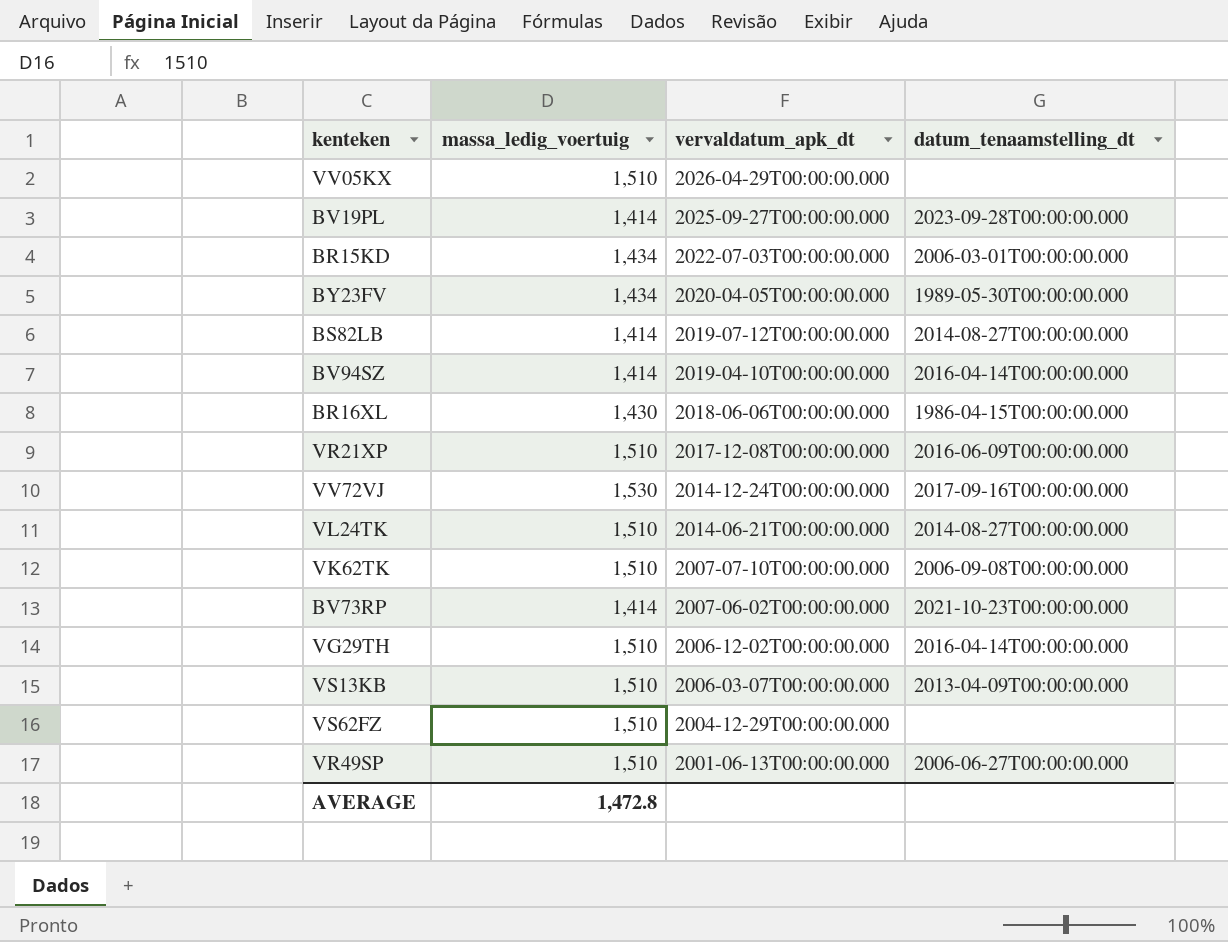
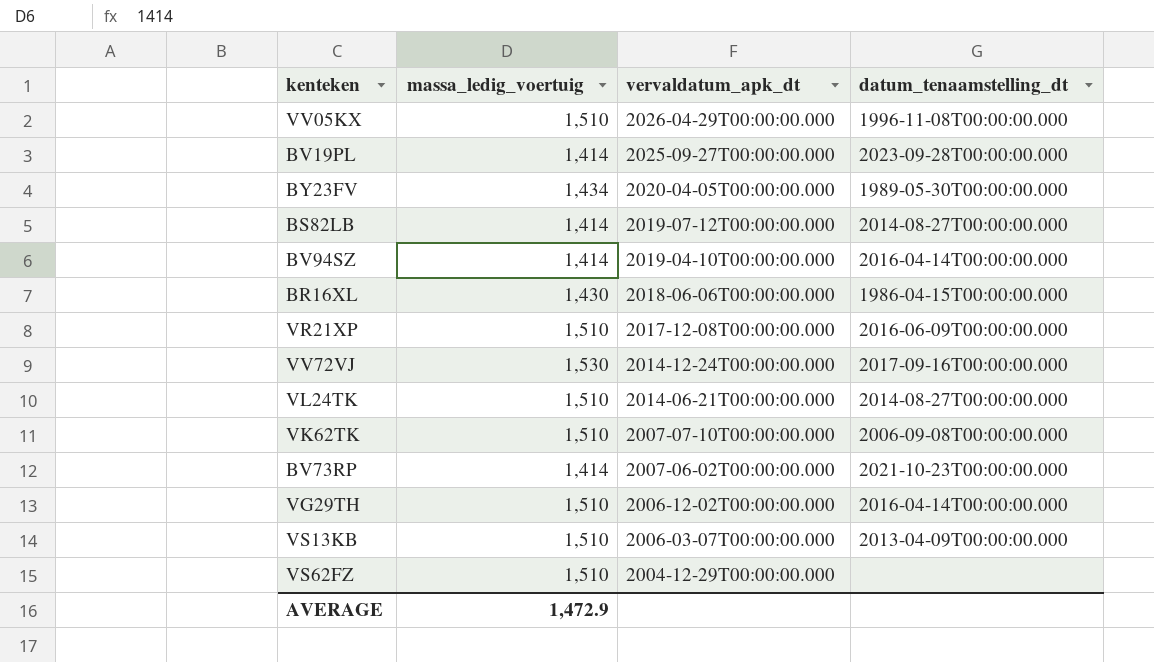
row BR15KD: 1,434 | 2022-07-03T00:00:00.000 | 2006-03-01T00:00:00.000 -> none
row VR49SP: 1,510 | 2001-06-13T00:00:00.000 | 2006-06-27T00:00:00.000 -> none
VV05KX | datum_tenaamstelling_dt: none -> 1996-11-08T00:00:00.000
AVERAGE | massa_ledig_voertuig: 1,472.8 -> 1,472.9

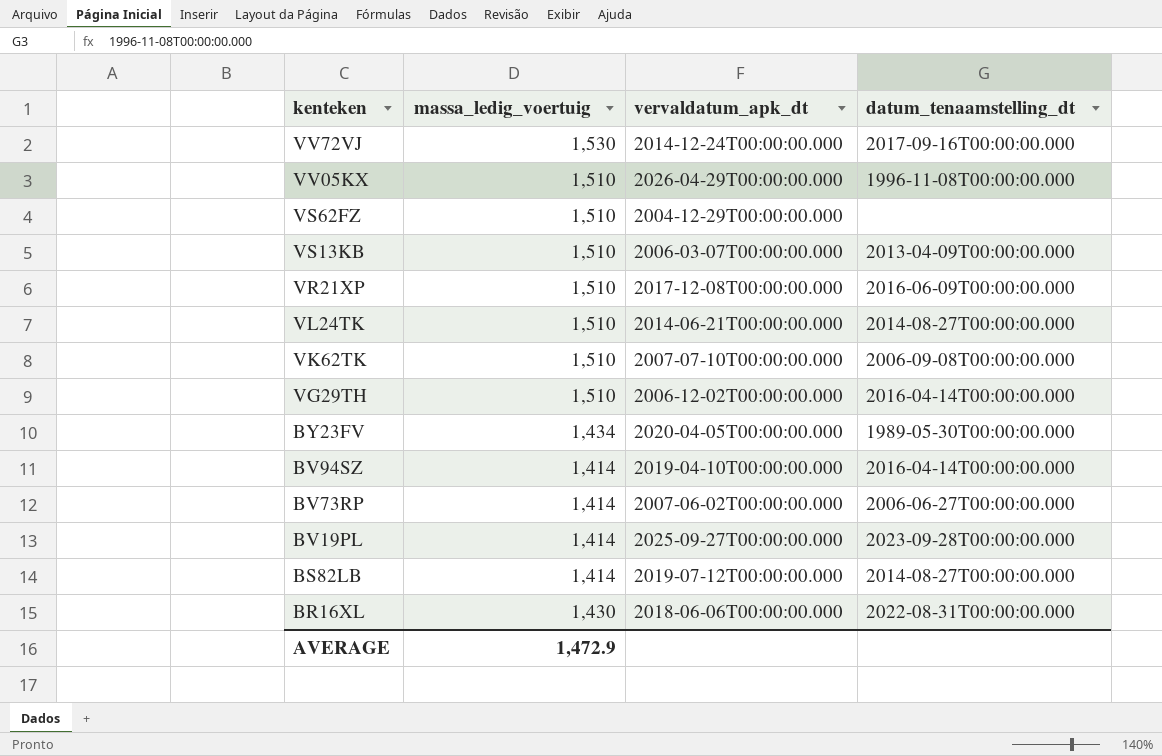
row order: vervaldatum_apk_dt descending -> kenteken descending
BV73RP | datum_tenaamstelling_dt: 2021-10-23T00:00:00.000 -> 2006-06-27T00:00:00.000
BR16XL | datum_tenaamstelling_dt: 1986-04-15T00:00:00.000 -> 2022-08-31T00:00:00.000

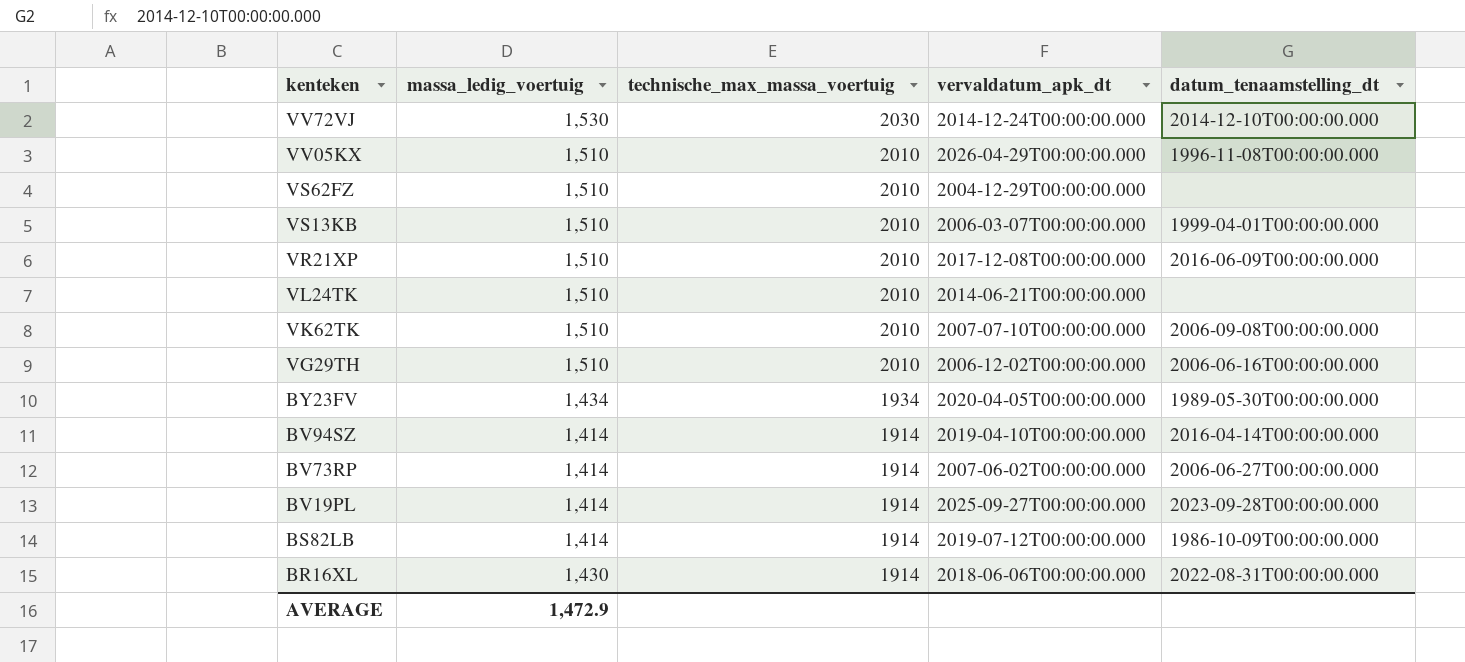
column technische_max_massa_voertuig | position: none -> 3
VV72VJ | datum_tenaamstelling_dt: 2017-09-16T00:00:00.000 -> 2014-12-10T00:00:00.000
VS13KB | datum_tenaamstelling_dt: 2013-04-09T00:00:00.000 -> 1999-04-01T00:00:00.000
VL24TK | datum_tenaamstelling_dt: 2014-08-27T00:00:00.000 -> none
VG29TH | datum_tenaamstelling_dt: 2016-04-14T00:00:00.000 -> 2006-06-16T00:00:00.000
BS82LB | datum_tenaamstelling_dt: 2014-08-27T00:00:00.000 -> 1986-10-09T00:00:00.000

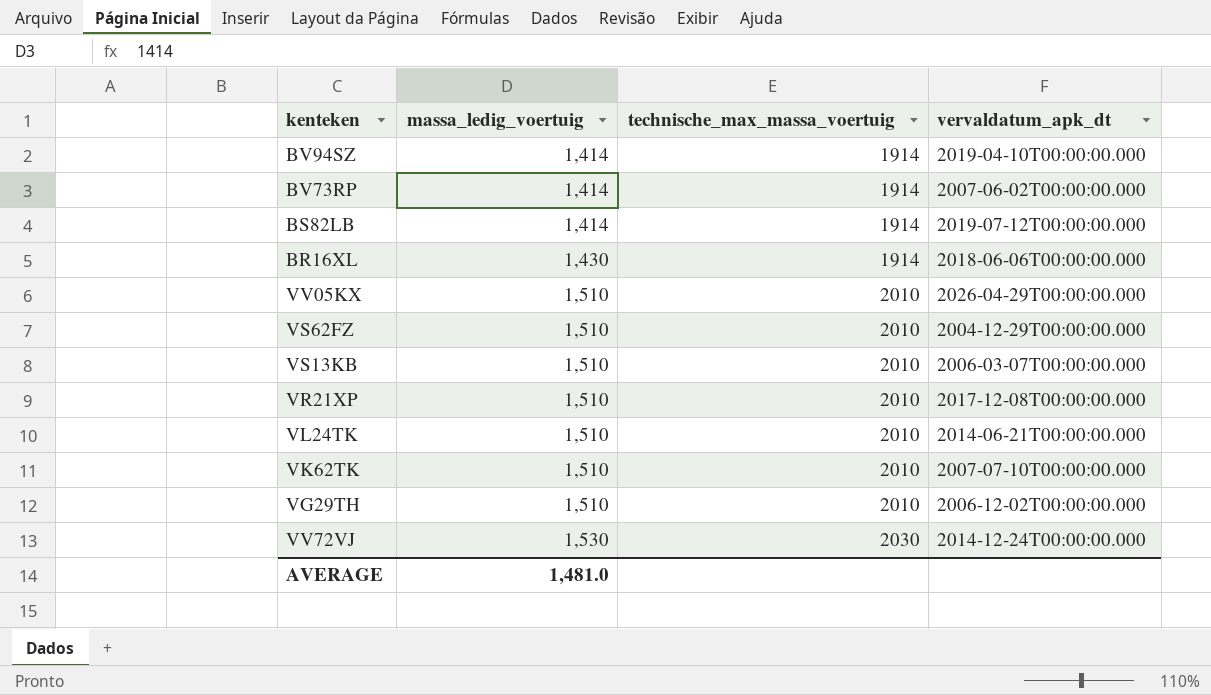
row order: kenteken descending -> massa_ledig_voertuig ascending
column datum_tenaamstelling_dt | position: 5 -> none
row BY23FV: 1,434 | 1934 | 2020-04-05T00:00:00.000 | 1989-05-30T00:00:00.000 -> none
row BV19PL: 1,414 | 1914 | 2025-09-27T00:00:00.000 | 2023-09-28T00:00:00.000 -> none
AVERAGE | massa_ledig_voertuig: 1,472.9 -> 1,481.0

